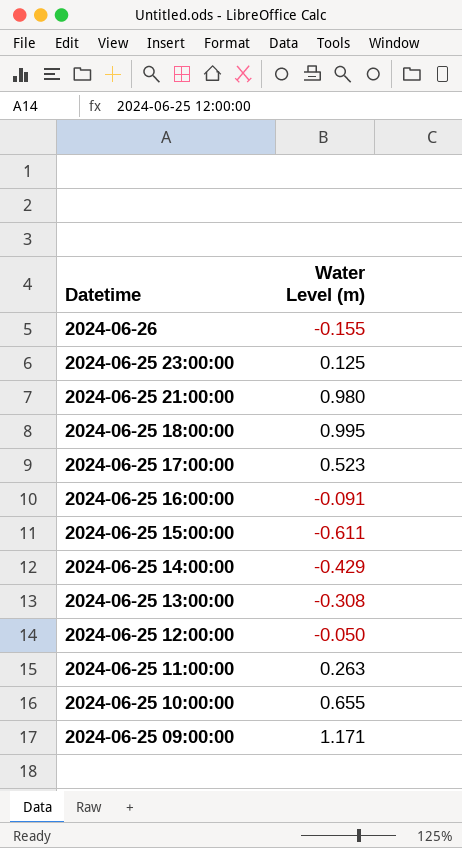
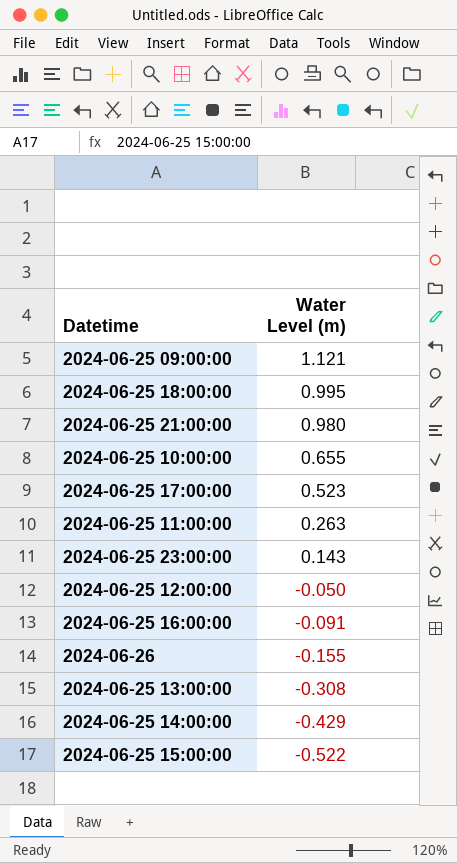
row order: Datetime descending -> Water Level (m) descending
2024-06-25 09:00:00 | Water Level (m): 1.171 -> 1.121
2024-06-25 23:00:00 | Water Level (m): 0.125 -> 0.143
2024-06-25 15:00:00 | Water Level (m): -0.611 -> -0.522

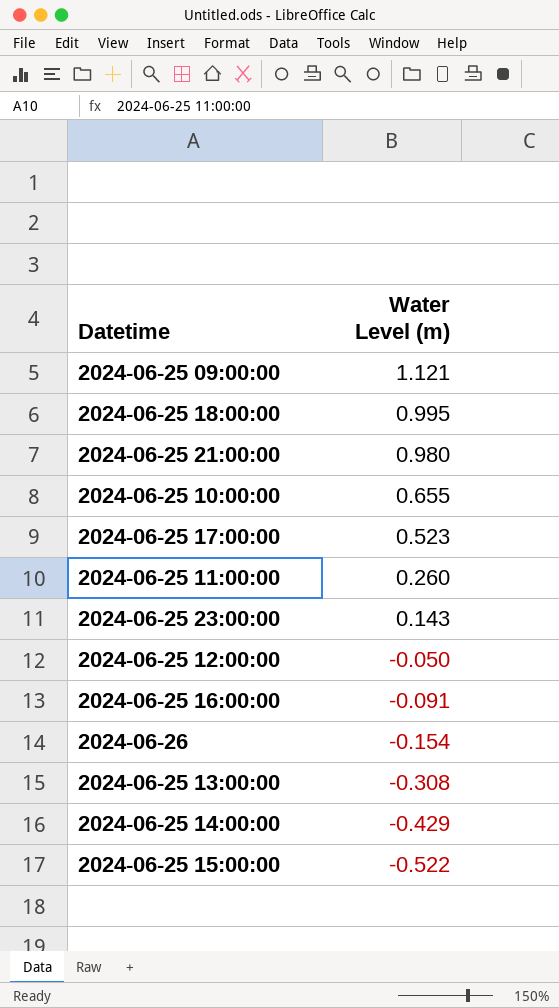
2024-06-25 11:00:00 | Water Level (m): 0.263 -> 0.260
2024-06-26 | Water Level (m): -0.155 -> -0.154

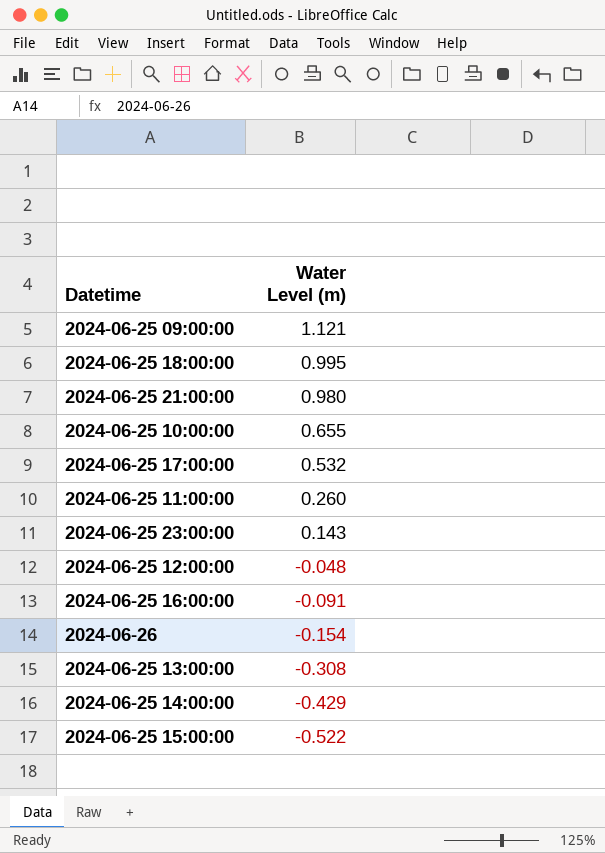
2024-06-25 17:00:00 | Water Level (m): 0.523 -> 0.532
2024-06-25 12:00:00 | Water Level (m): -0.050 -> -0.048

